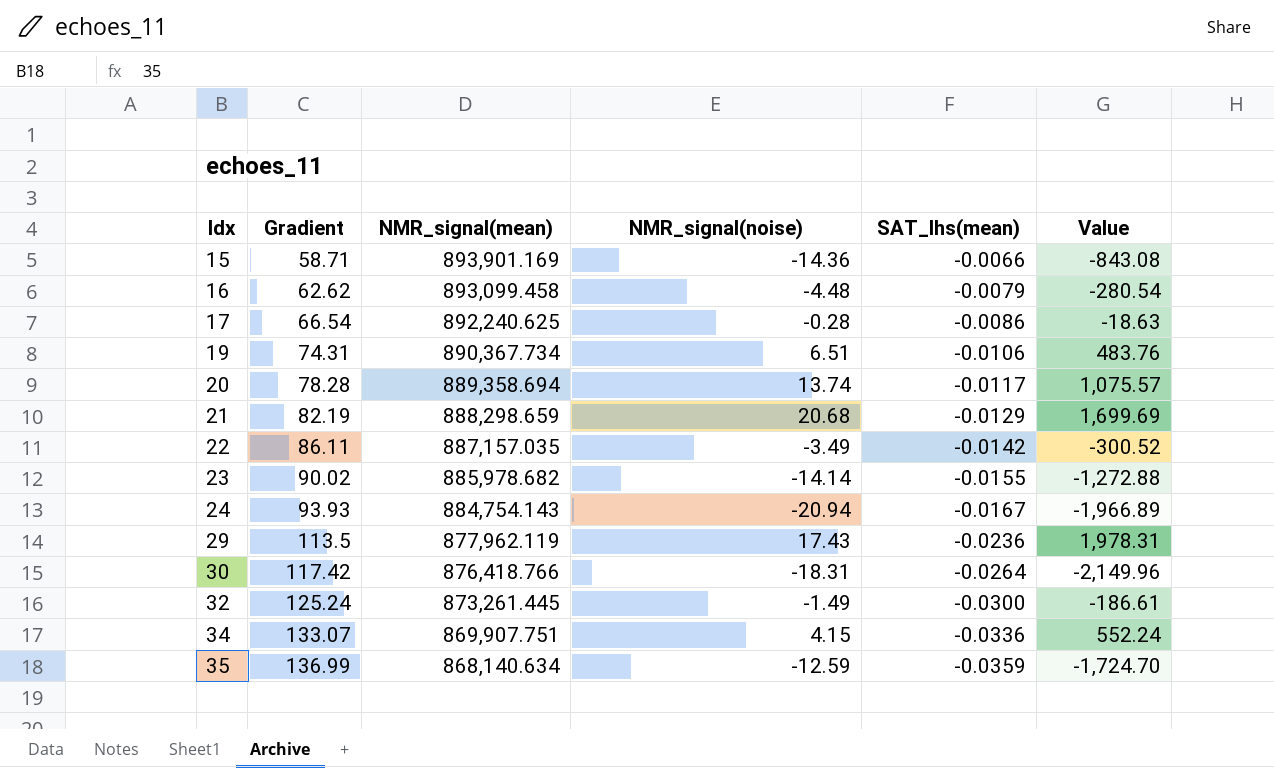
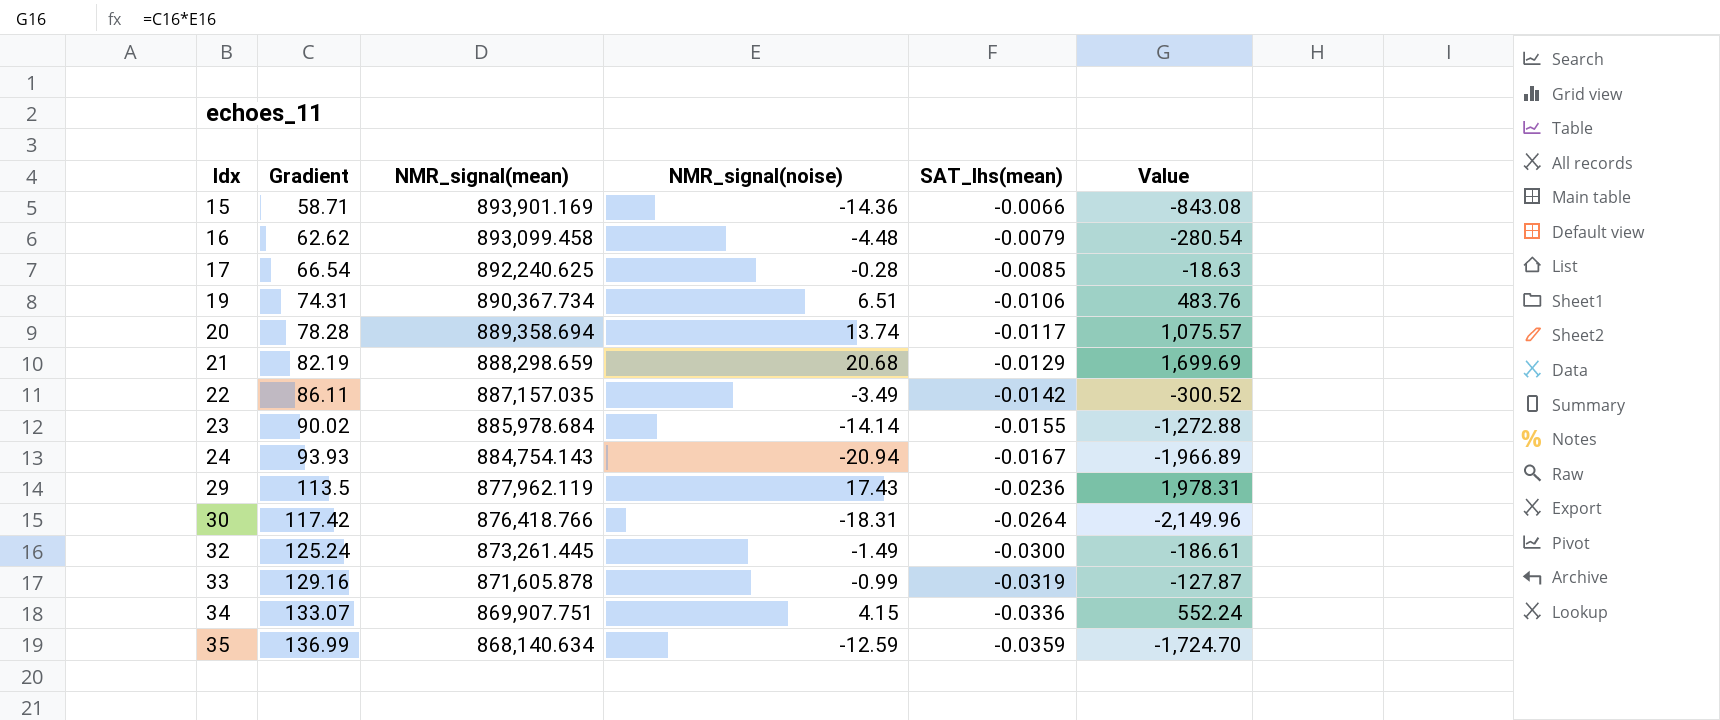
17 | SAT_lhs(mean): -0.0086 -> -0.0085
23 | NMR_signal(mean): 885,978.682 -> 885,978.684
row 33: none -> 129.16 | 871,605.878 | -0.99 | -0.0319 | -127.87

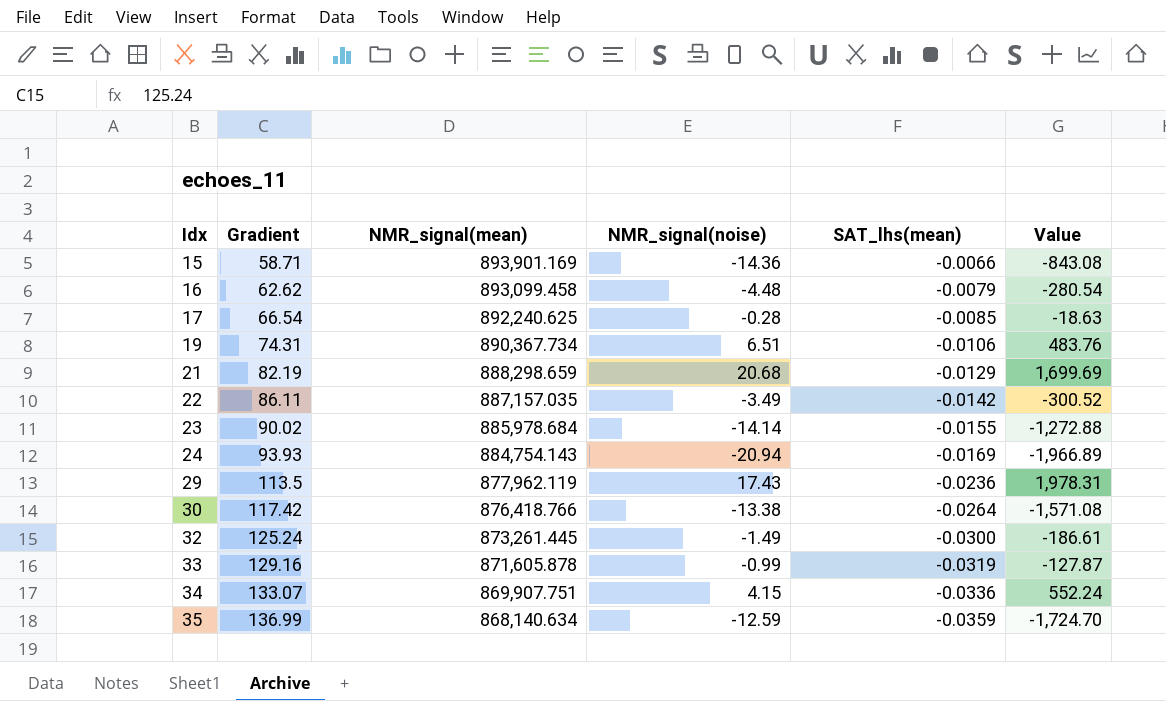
row 20: 78.28 | 889,358.694 | 13.74 | -0.0117 | 1,075.57 -> none
24 | SAT_lhs(mean): -0.0167 -> -0.0169
30 | NMR_signal(noise): -18.31 -> -13.38
30 | Value: -2,149.96 -> -1,571.08

